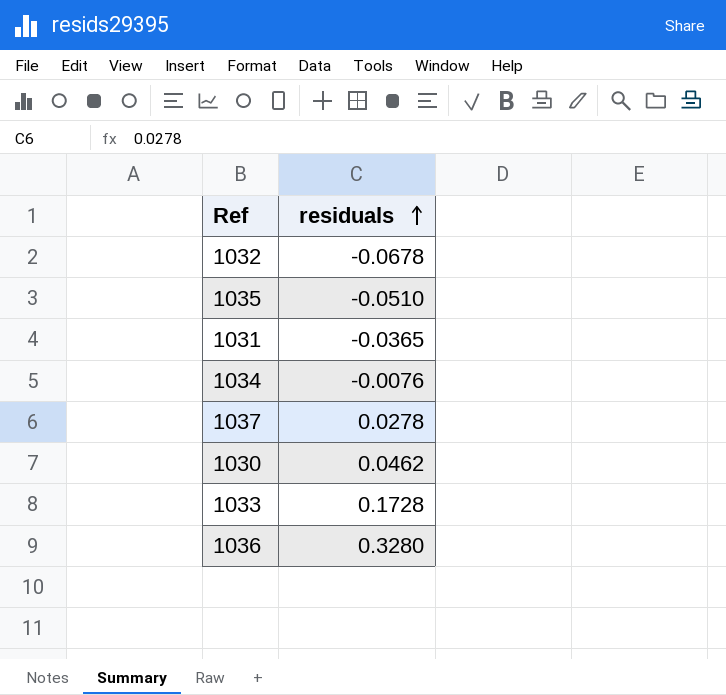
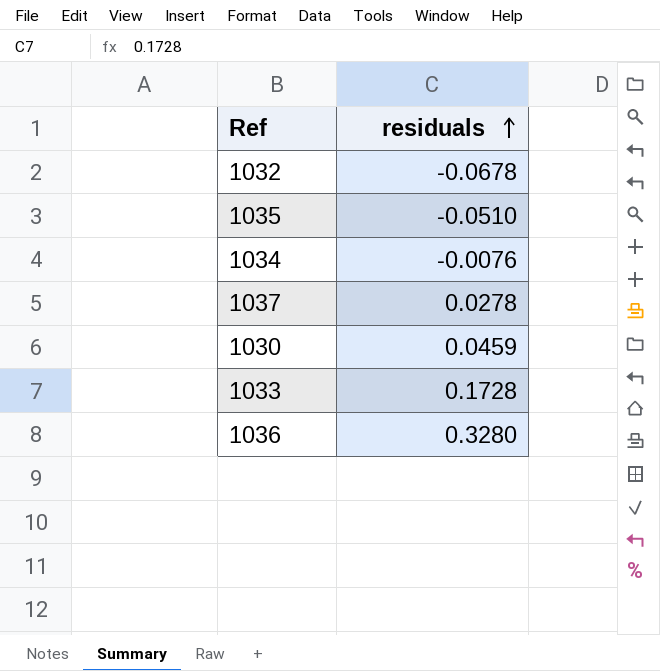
row 1031: -0.0365 -> none
1030 | residuals: 0.0462 -> 0.0459

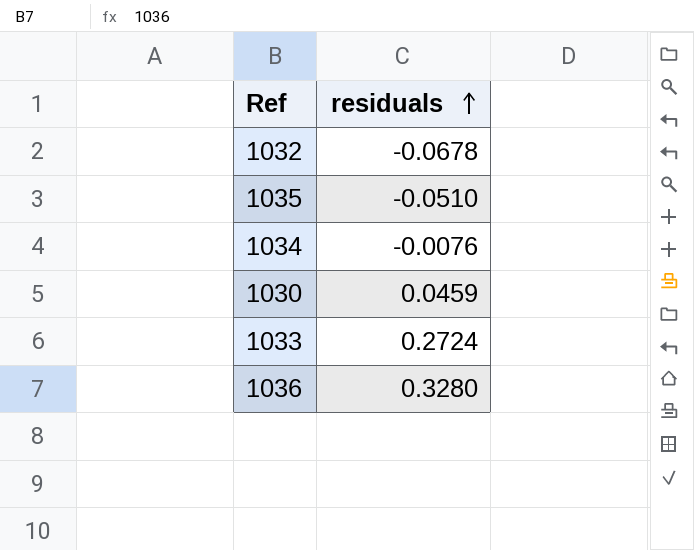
row 1037: 0.0278 -> none
1033 | residuals: 0.1728 -> 0.2724

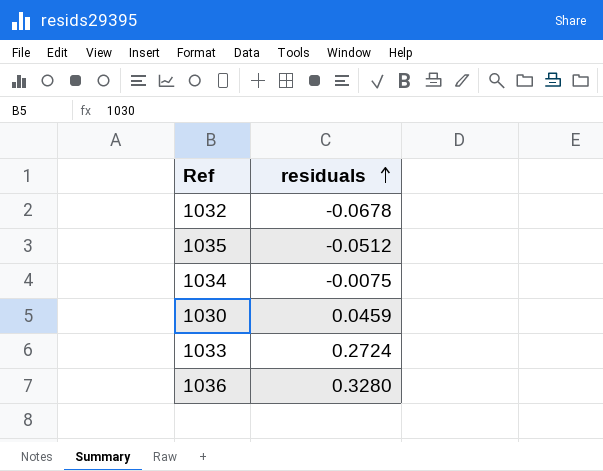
1035 | residuals: -0.0510 -> -0.0512
1034 | residuals: -0.0076 -> -0.0075

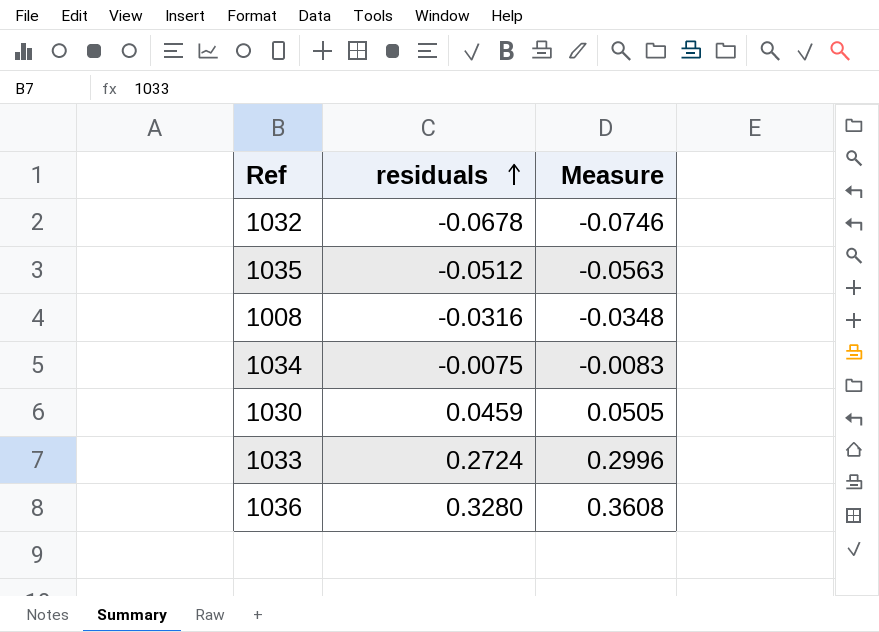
column Measure | formula: none -> [residuals] * 1.1
row 1008: none -> -0.0316 | -0.0348

